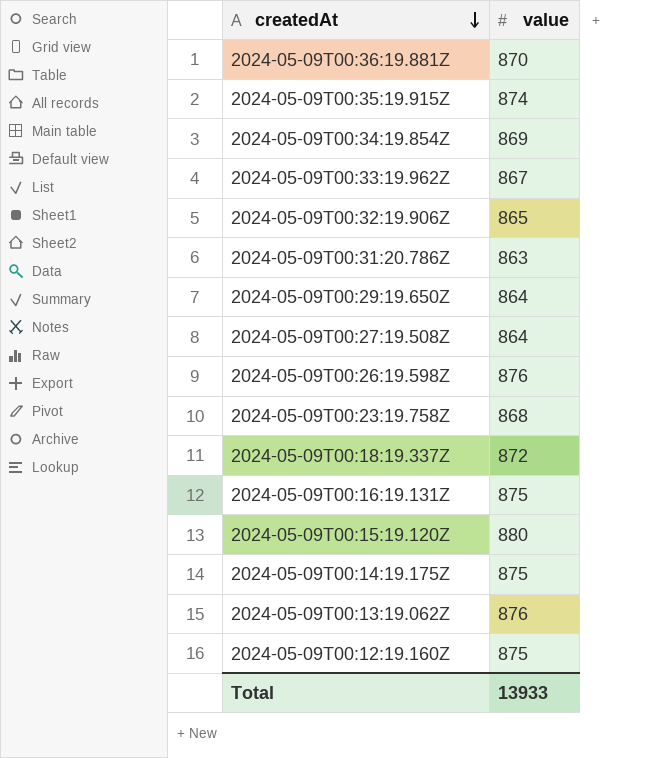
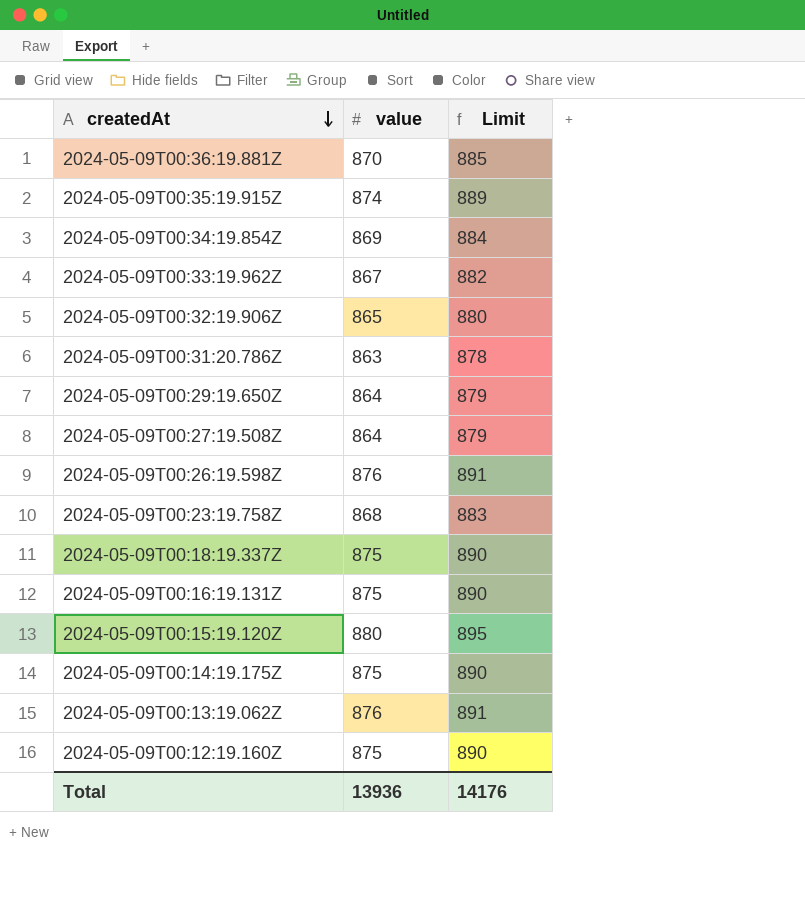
column Limit | formula: none -> [value] + 15
2024-05-09T00:18:19.337Z | value: 872 -> 875
Total | value: 13933 -> 13936

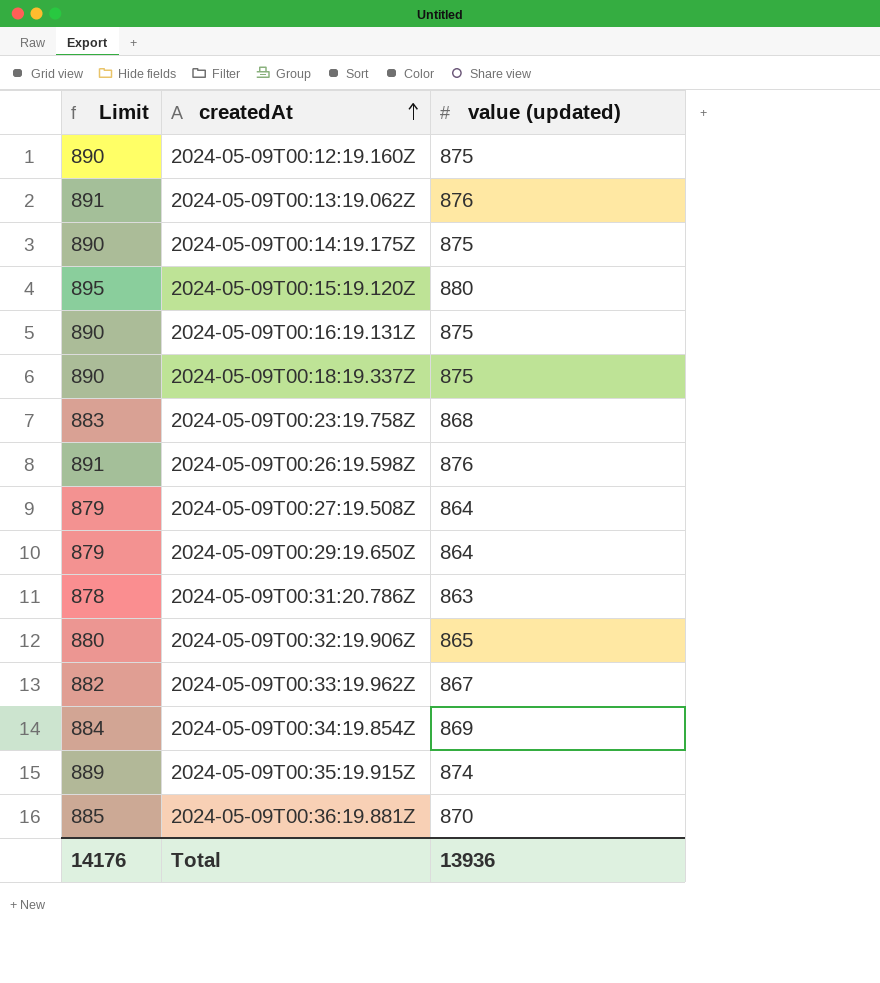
row order: createdAt descending -> createdAt ascending
column Limit | position: 3 -> 1
column name: value -> value (updated)

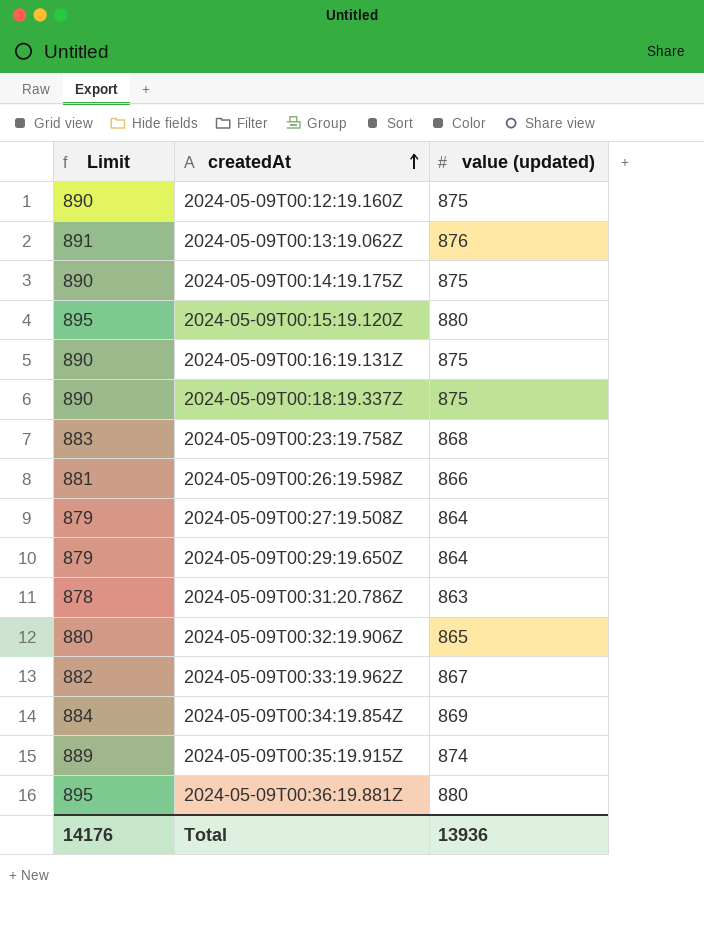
2024-05-09T00:26:19.598Z | Limit: 891 -> 881
2024-05-09T00:26:19.598Z | value (updated): 876 -> 866
2024-05-09T00:36:19.881Z | Limit: 885 -> 895
2024-05-09T00:36:19.881Z | value (updated): 870 -> 880

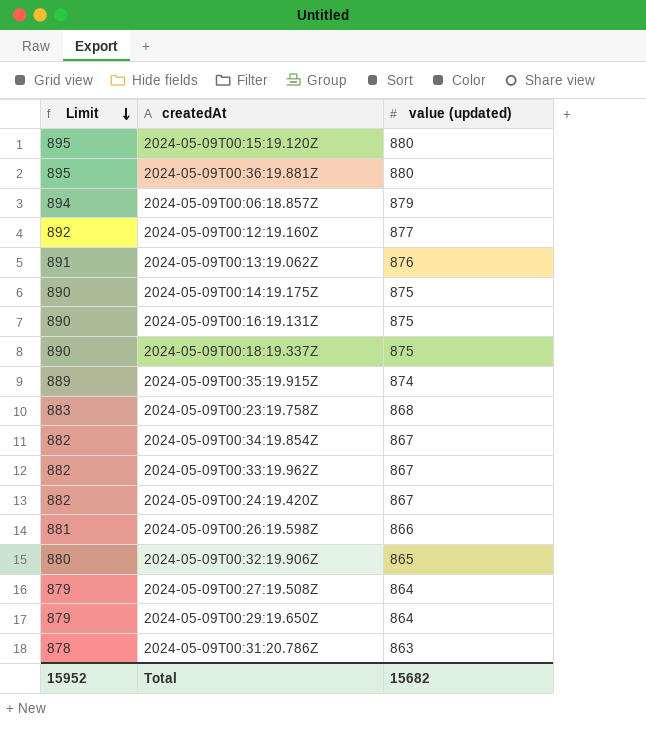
row order: createdAt ascending -> Limit descending
row 2024-05-09T00:06:18.857Z: none -> 894 | 879
2024-05-09T00:12:19.160Z | Limit: 890 -> 892
2024-05-09T00:12:19.160Z | value (updated): 875 -> 877
2024-05-09T00:34:19.854Z | Limit: 884 -> 882
2024-05-09T00:34:19.854Z | value (updated): 869 -> 867
row 2024-05-09T00:24:19.420Z: none -> 882 | 867
Total | Limit: 14176 -> 15952
Total | value (updated): 13936 -> 15682

